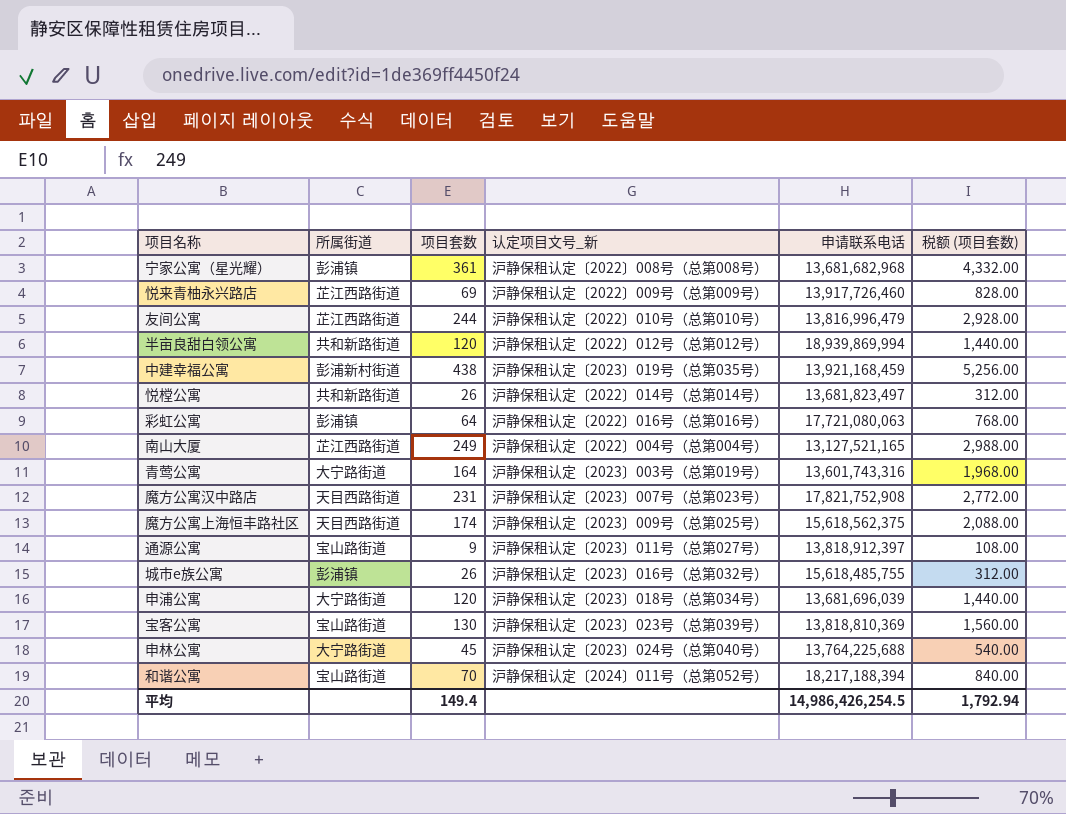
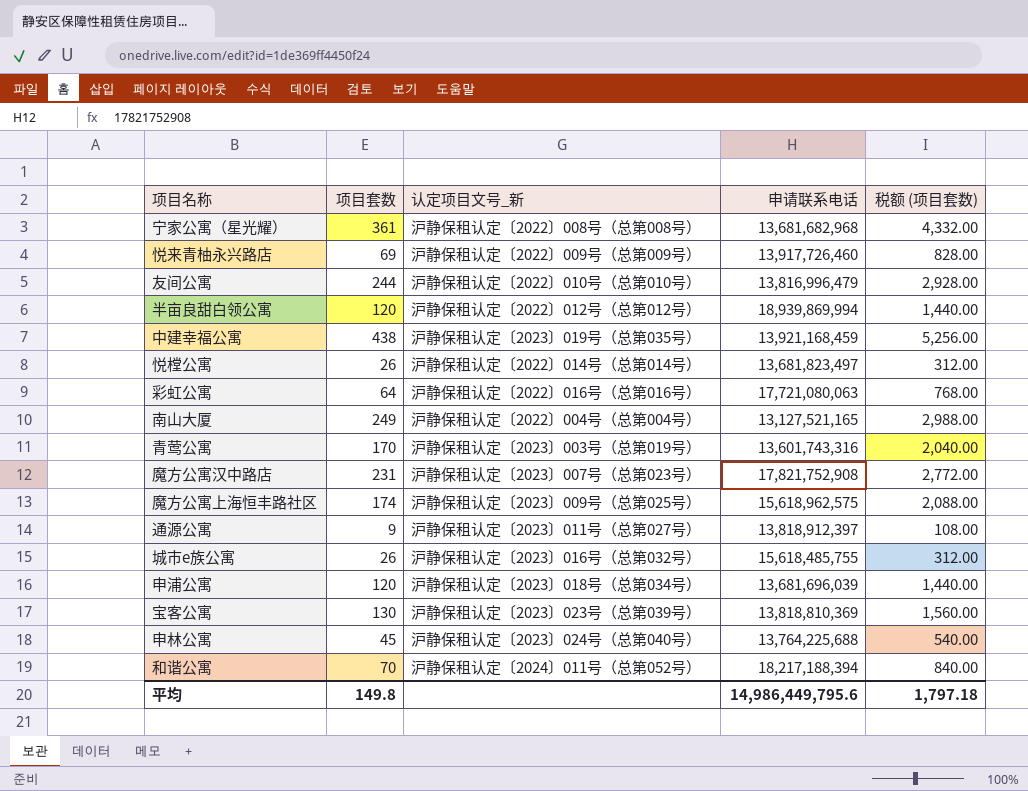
column 所属街道 | position: 2 -> none
青莺公寓 | 项目套数: 164 -> 170
青莺公寓 | 税额 (项目套数): 1,968.00 -> 2,040.00
魔方公寓上海恒丰路社区 | 申请联系电话: 15,618,562,375 -> 15,618,962,575
平均 | 项目套数: 149.4 -> 149.8
平均 | 申请联系电话: 14,986,426,254.5 -> 14,986,449,795.6
平均 | 税额 (项目套数): 1,792.94 -> 1,797.18

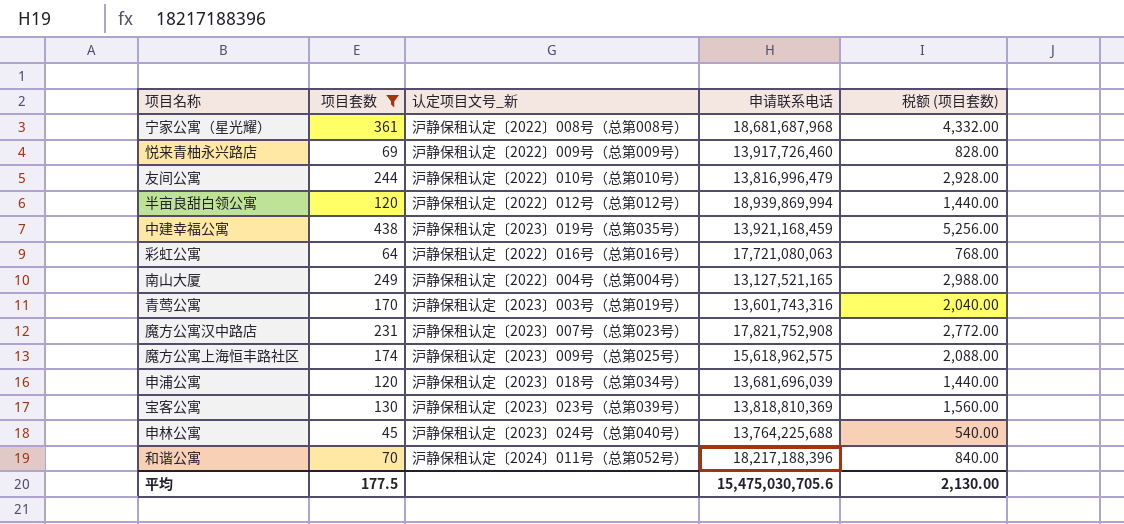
filter: none -> 项目套数 >= 45
宁家公寓（星光耀） | 申请联系电话: 13,681,682,968 -> 18,681,687,968
和谐公寓 | 申请联系电话: 18,217,188,394 -> 18,217,188,396
平均 | 项目套数: 149.8 -> 177.5
平均 | 申请联系电话: 14,986,449,795.6 -> 15,475,030,705.6
平均 | 税额 (项目套数): 1,797.18 -> 2,130.00

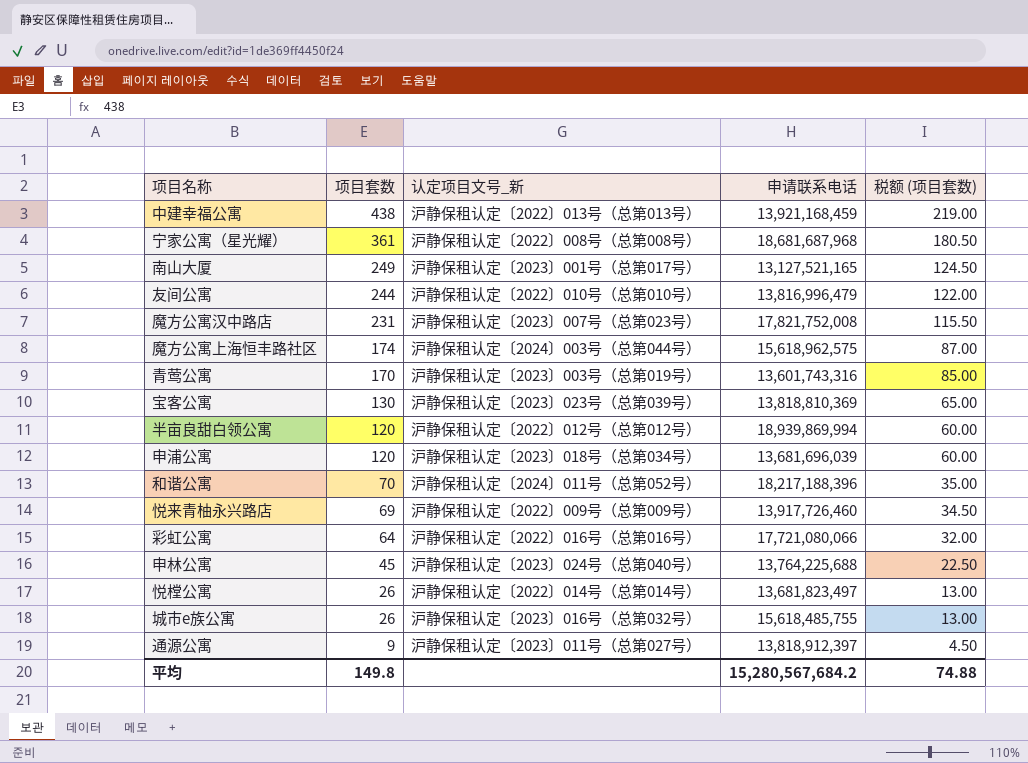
filter: 项目套数 >= 45 -> none
row order: none -> 项目套数 descending
column 税额 (项目套数) | formula: [项目套数] * 12 -> [项目套数] * 0.5
中建幸福公寓 | 认定项目文号_新: 沪静保租认定〔2023〕019号（总第035号） -> 沪静保租认定〔2022〕013号（总第013号）
南山大厦 | 认定项目文号_新: 沪静保租认定〔2022〕004号（总第004号） -> 沪静保租认定〔2023〕001号（总第017号）
魔方公寓汉中路店 | 申请联系电话: 17,821,752,908 -> 17,821,752,008
魔方公寓上海恒丰路社区 | 认定项目文号_新: 沪静保租认定〔2023〕009号（总第025号） -> 沪静保租认定〔2024〕003号（总第044号）
彩虹公寓 | 申请联系电话: 17,721,080,063 -> 17,721,080,066
平均 | 项目套数: 177.5 -> 149.8
平均 | 申请联系电话: 15,475,030,705.6 -> 15,280,567,684.2
平均 | 税额 (项目套数): 2,130.00 -> 74.88

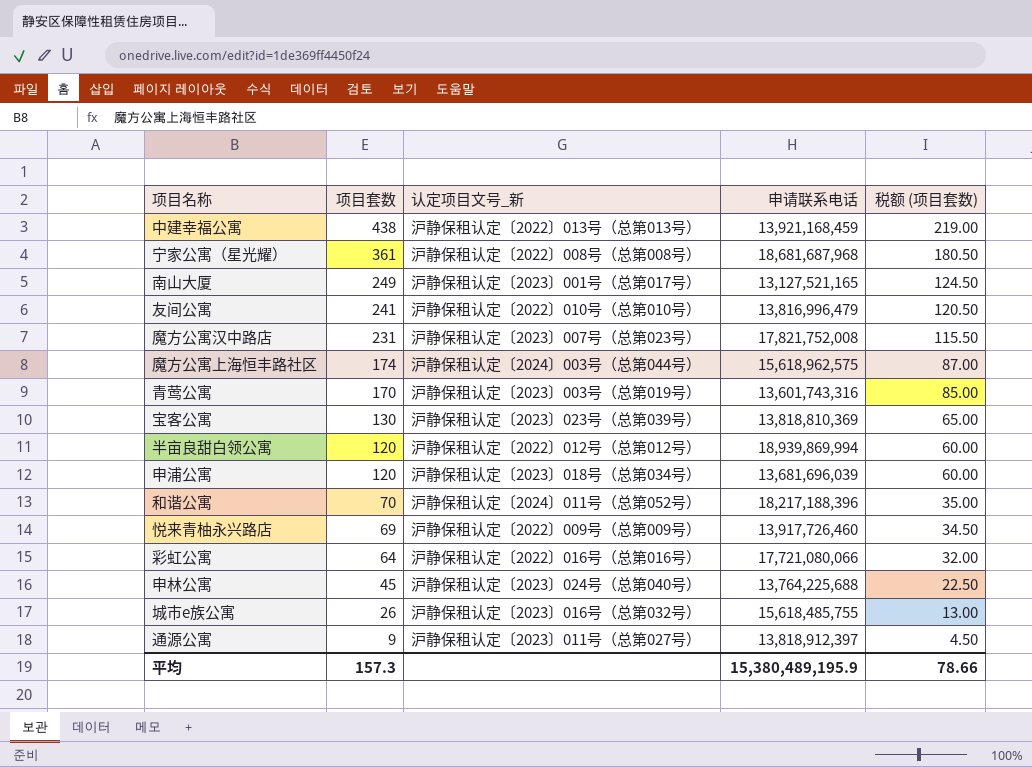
row 悦樘公寓: 26 | 沪静保租认定〔2022〕014号（总第014号） | 13,681,823,497 | 13.00 -> none
友间公寓 | 项目套数: 244 -> 241
友间公寓 | 税额 (项目套数): 122.00 -> 120.50
平均 | 项目套数: 149.8 -> 157.3
平均 | 申请联系电话: 15,280,567,684.2 -> 15,380,489,195.9
平均 | 税额 (项目套数): 74.88 -> 78.66

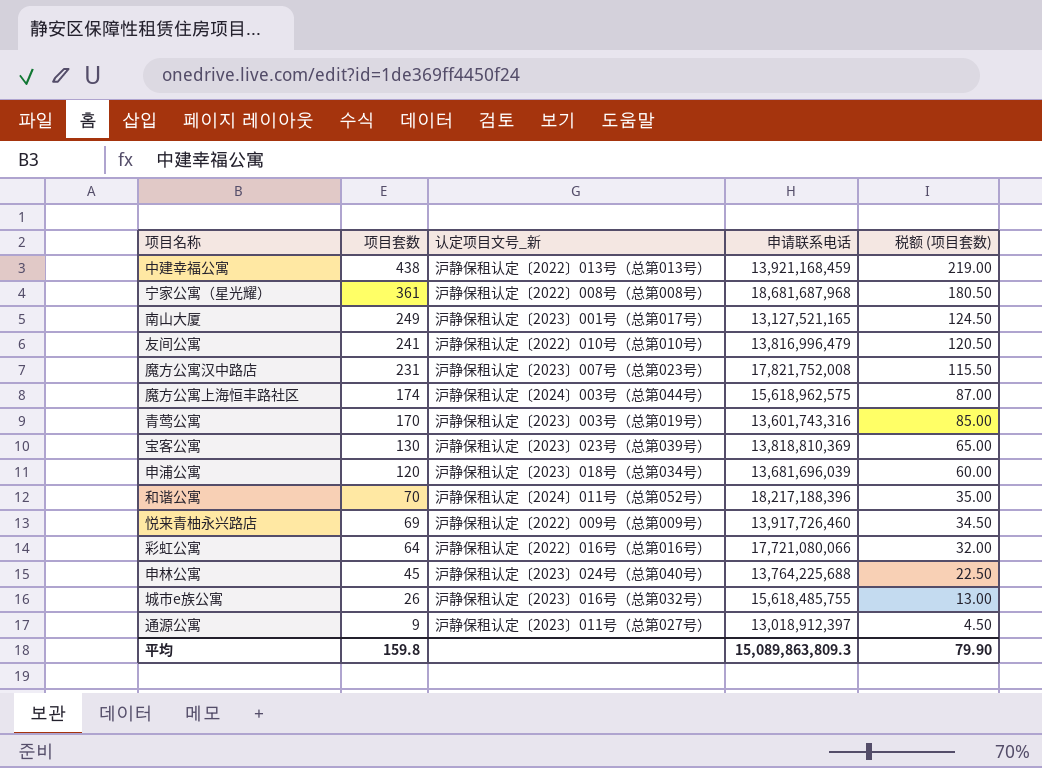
row 半亩良甜白领公寓: 120 | 沪静保租认定〔2022〕012号（总第012号） | 18,939,869,994 | 60.00 -> none
通源公寓 | 申请联系电话: 13,818,912,397 -> 13,018,912,397
平均 | 项目套数: 157.3 -> 159.8
平均 | 申请联系电话: 15,380,489,195.9 -> 15,089,863,809.3
平均 | 税额 (项目套数): 78.66 -> 79.90

